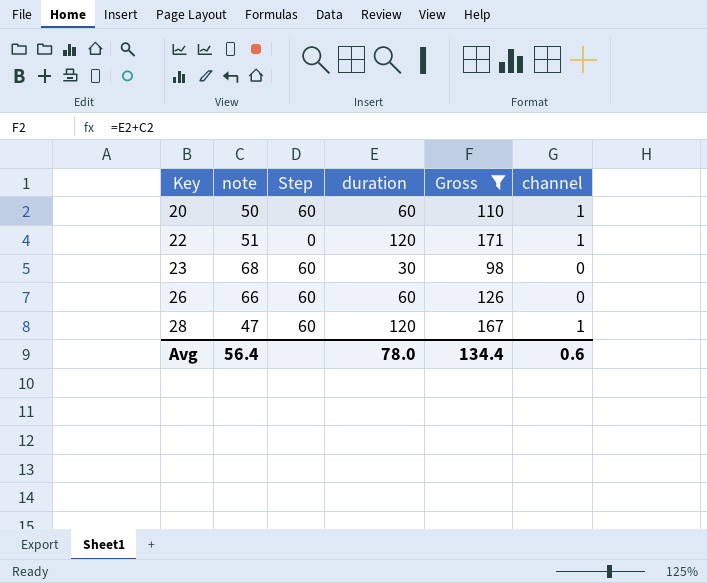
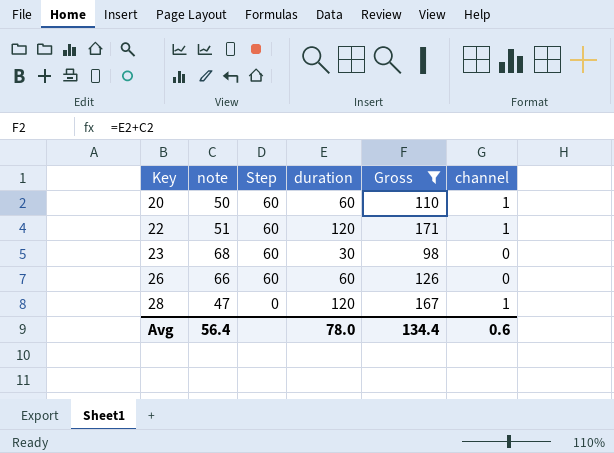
22 | Step: 0 -> 60
28 | Step: 60 -> 0

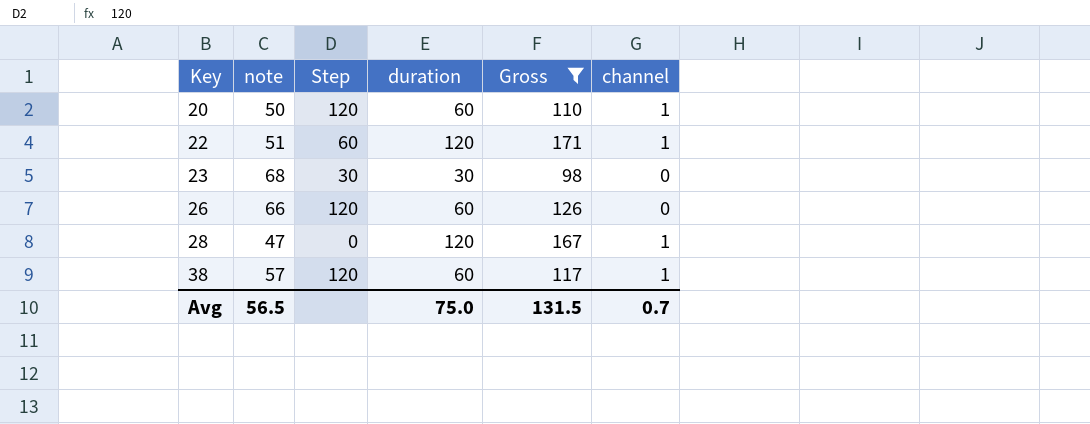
20 | Step: 60 -> 120
23 | Step: 60 -> 30
26 | Step: 60 -> 120
row 38: none -> 57 | 120 | 60 | 117 | 1
Avg | note: 56.4 -> 56.5
Avg | duration: 78.0 -> 75.0
Avg | Gross: 134.4 -> 131.5
Avg | channel: 0.6 -> 0.7

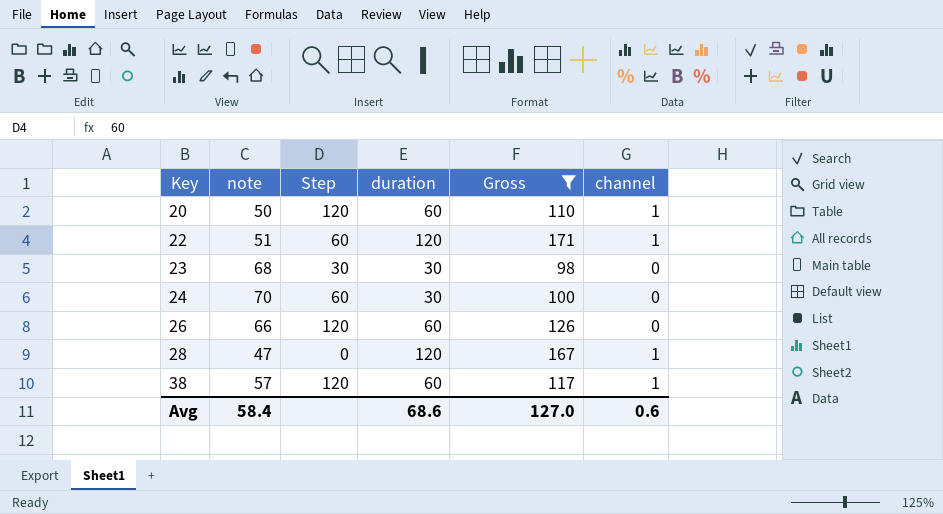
row 24: none -> 70 | 60 | 30 | 100 | 0
Avg | note: 56.5 -> 58.4
Avg | duration: 75.0 -> 68.6
Avg | Gross: 131.5 -> 127.0
Avg | channel: 0.7 -> 0.6

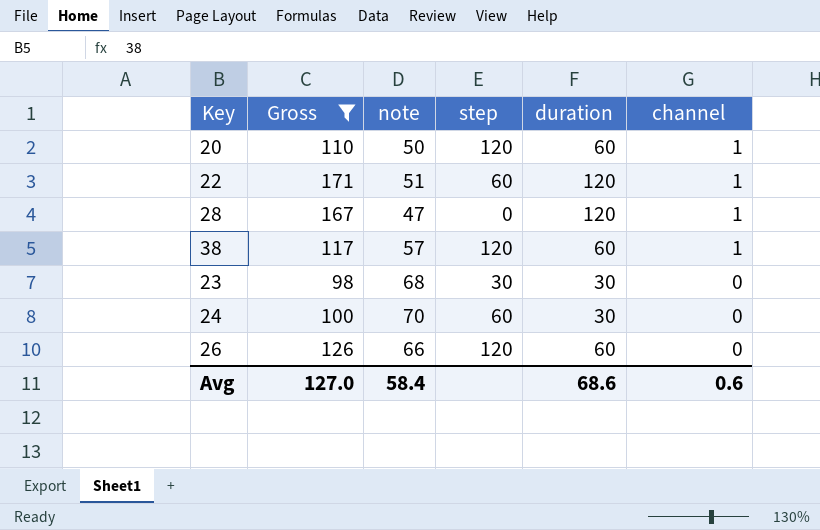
row order: Key ascending -> channel descending
column Gross | position: 5 -> 2
column name: Step -> step

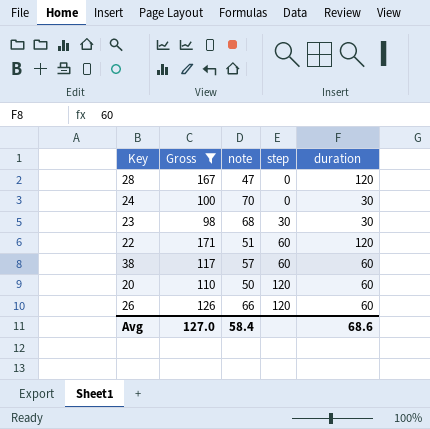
row order: channel descending -> step ascending
column channel | position: 6 -> none
24 | step: 60 -> 0
38 | step: 120 -> 60

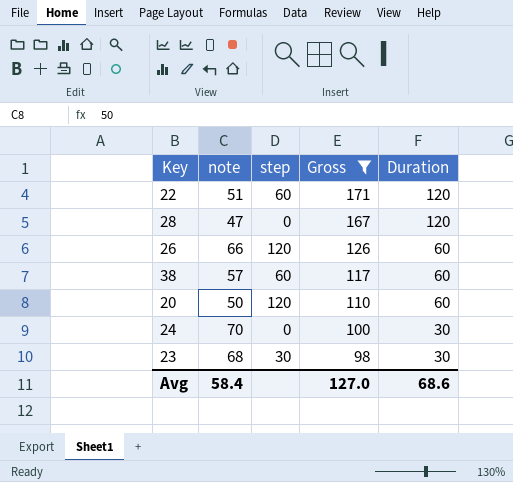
row order: step ascending -> Gross descending
column Gross | position: 2 -> 4
column name: duration -> Duration

